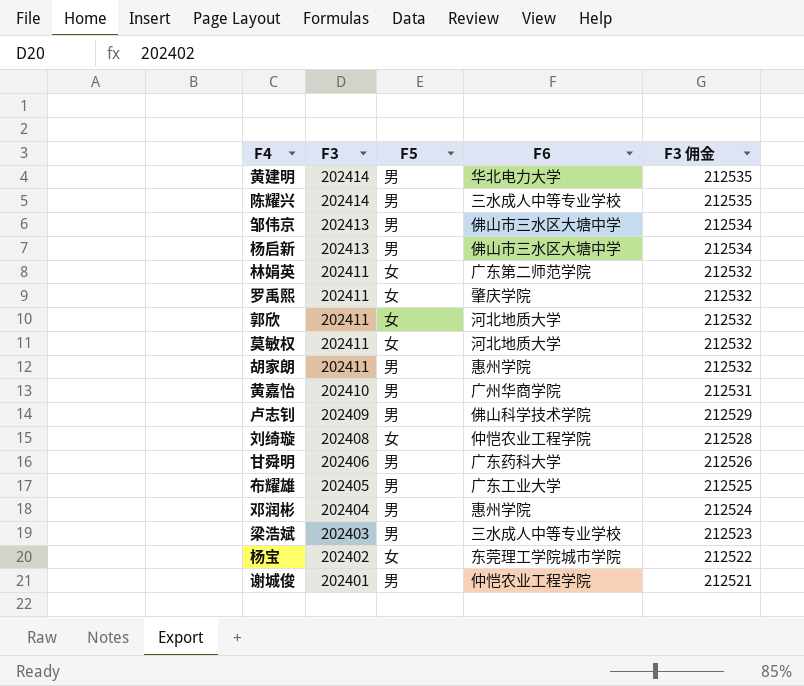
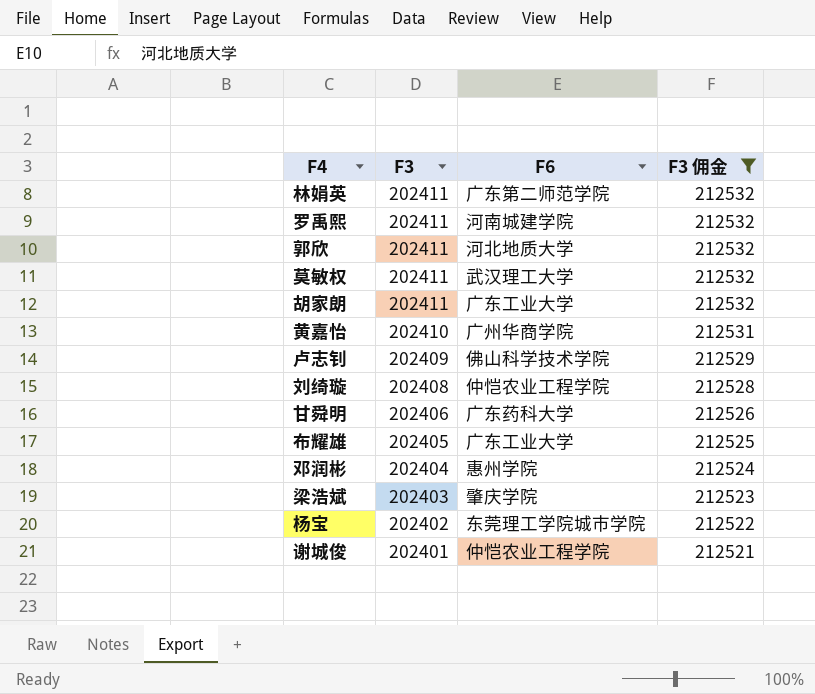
filter: none -> F3 佣金 <= 212532
column F5 | position: 3 -> none
罗禹熙 | F6: 肇庆学院 -> 河南城建学院
莫敏权 | F6: 河北地质大学 -> 武汉理工大学
胡家朗 | F6: 惠州学院 -> 广东工业大学
梁浩斌 | F6: 三水成人中等专业学校 -> 肇庆学院

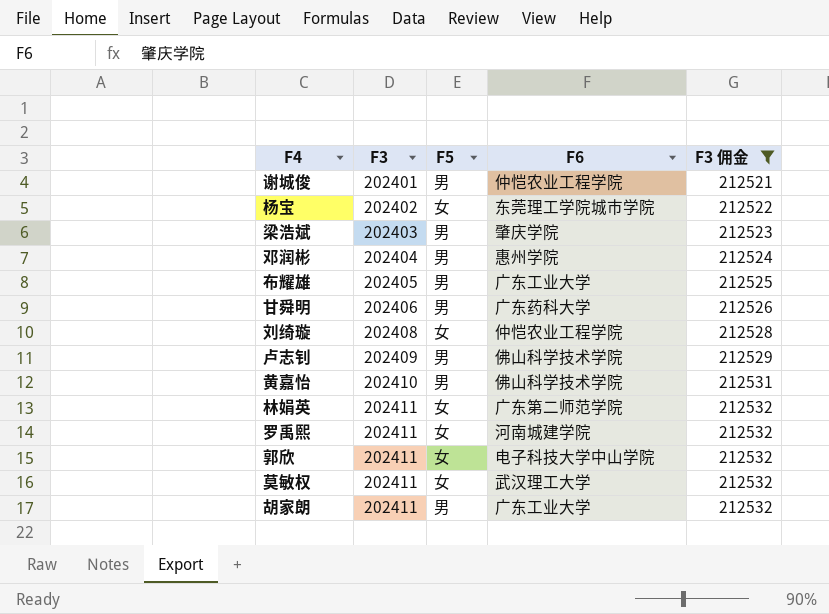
row order: F3 descending -> F3 ascending
column F5 | position: none -> 3
黄嘉怡 | F6: 广州华商学院 -> 佛山科学技术学院
郭欣 | F6: 河北地质大学 -> 电子科技大学中山学院

